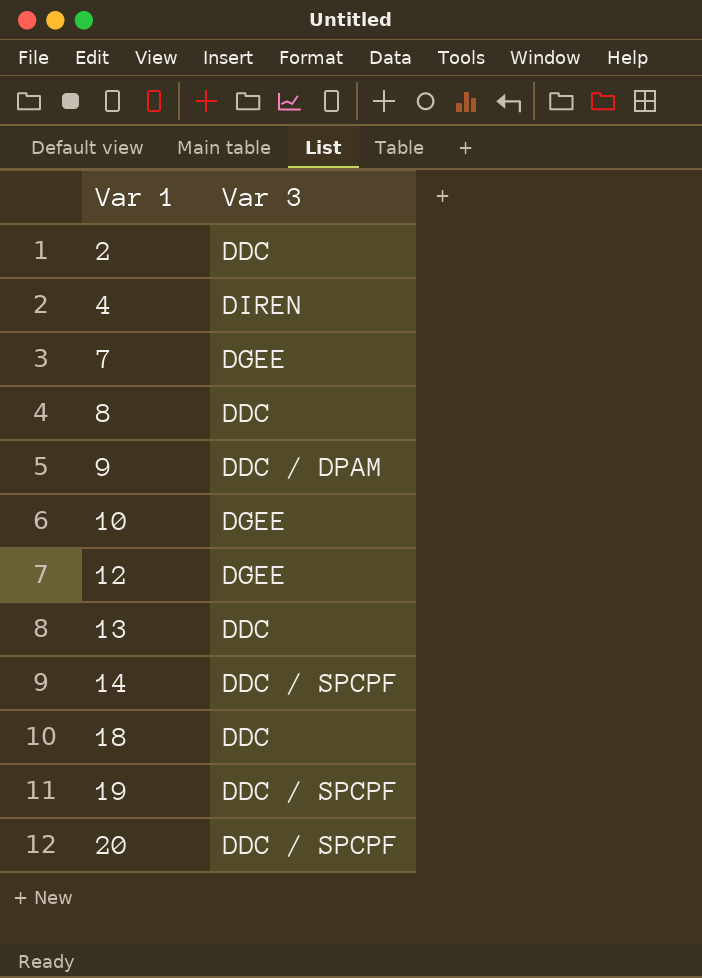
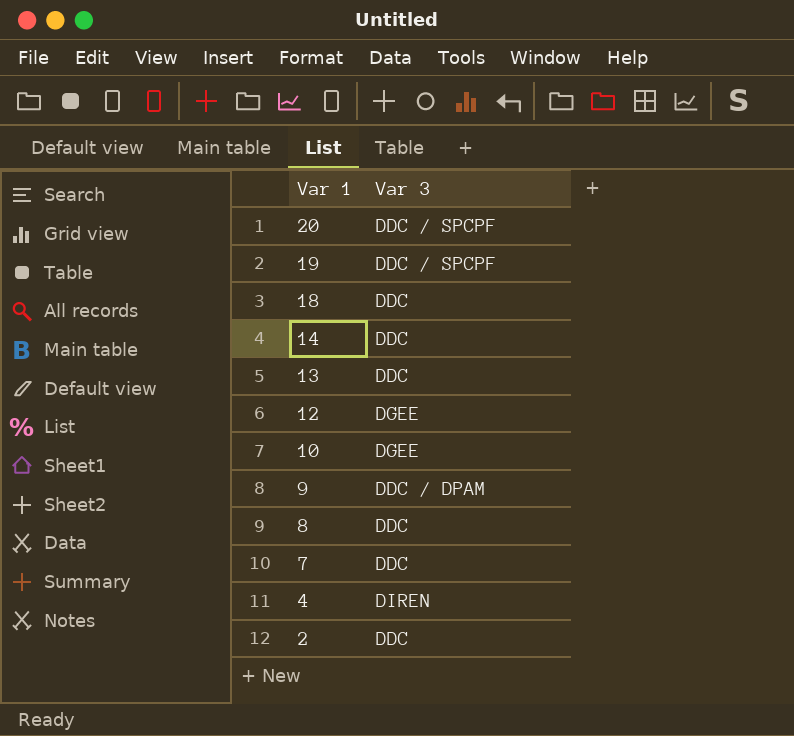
row order: Var 1 ascending -> Var 1 descending
14 | Var 3: DDC / SPCPF -> DDC
7 | Var 3: DGEE -> DDC

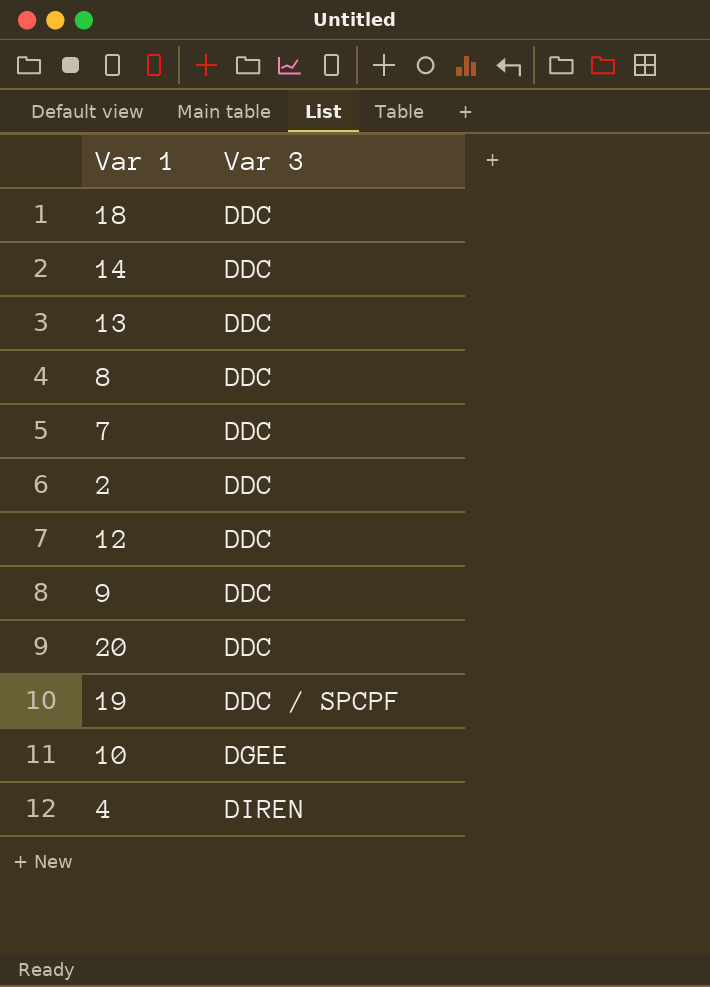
row order: Var 1 descending -> Var 3 ascending
12 | Var 3: DGEE -> DDC
9 | Var 3: DDC / DPAM -> DDC
20 | Var 3: DDC / SPCPF -> DDC

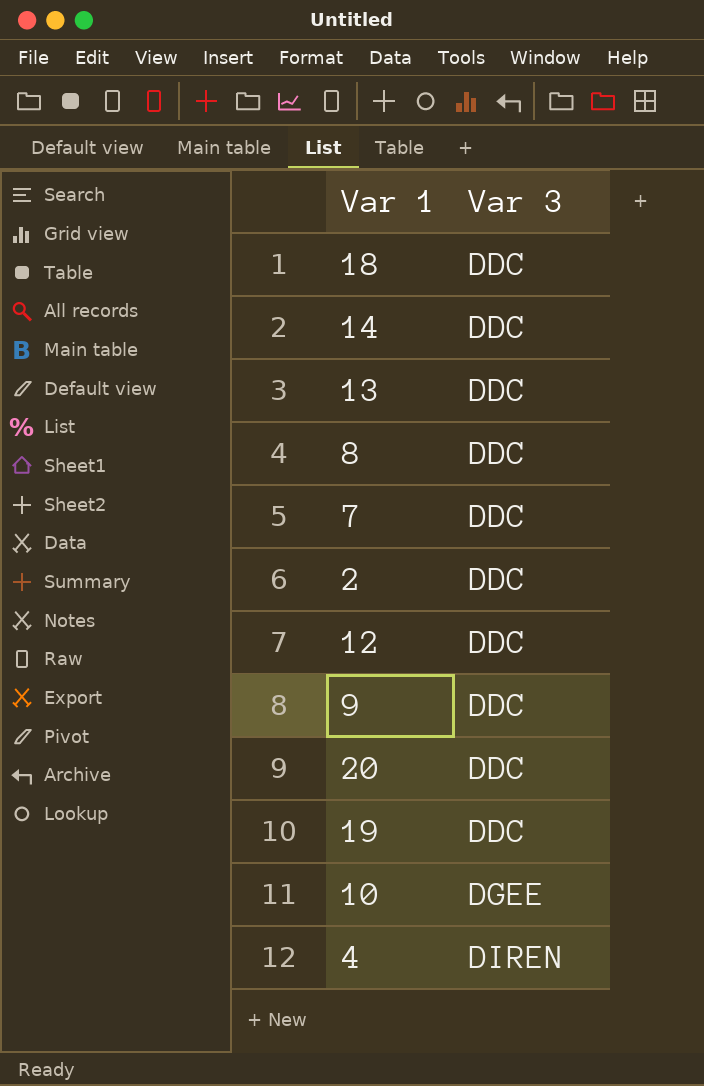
19 | Var 3: DDC / SPCPF -> DDC

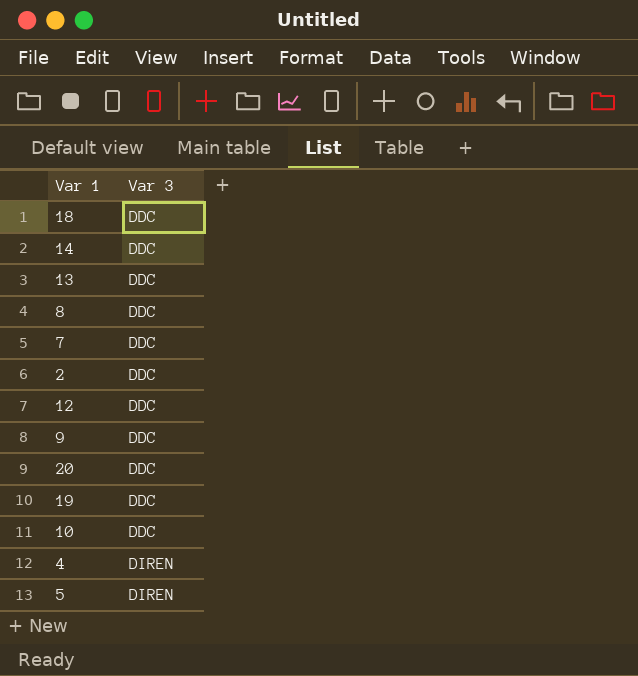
10 | Var 3: DGEE -> DDC
row 5: none -> DIREN

